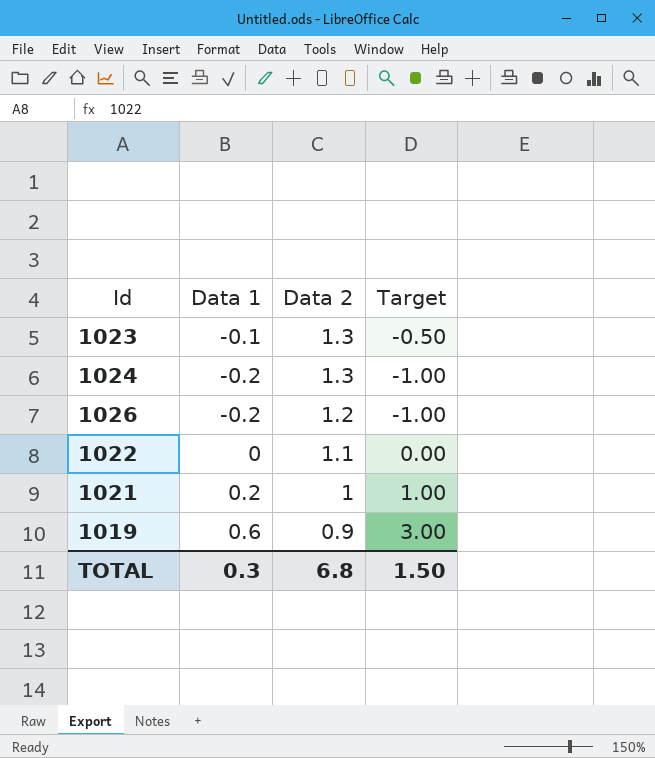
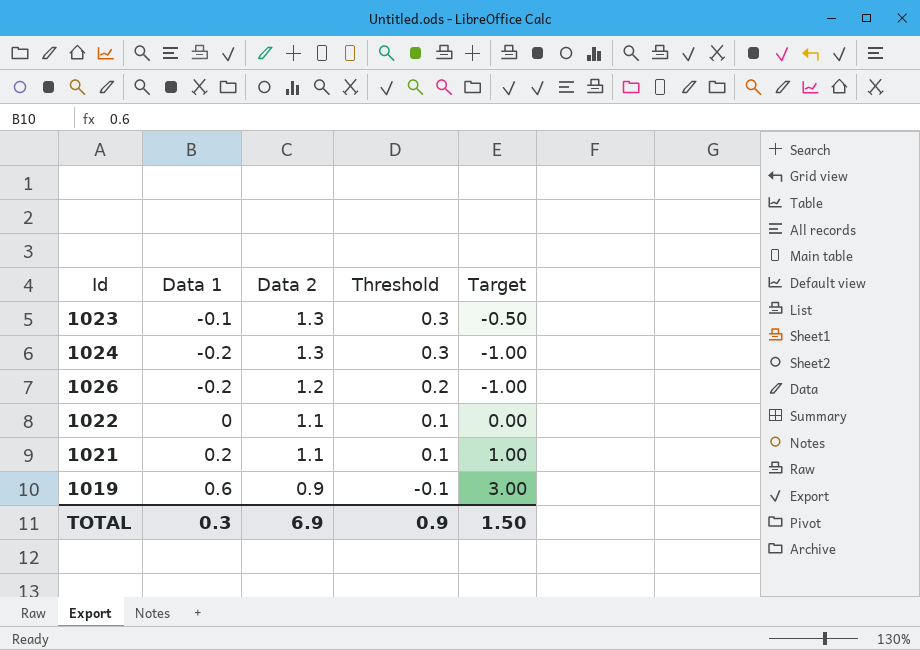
column Threshold | formula: none -> [Data 2] - 1
1021 | Data 2: 1 -> 1.1
TOTAL | Data 2: 6.8 -> 6.9

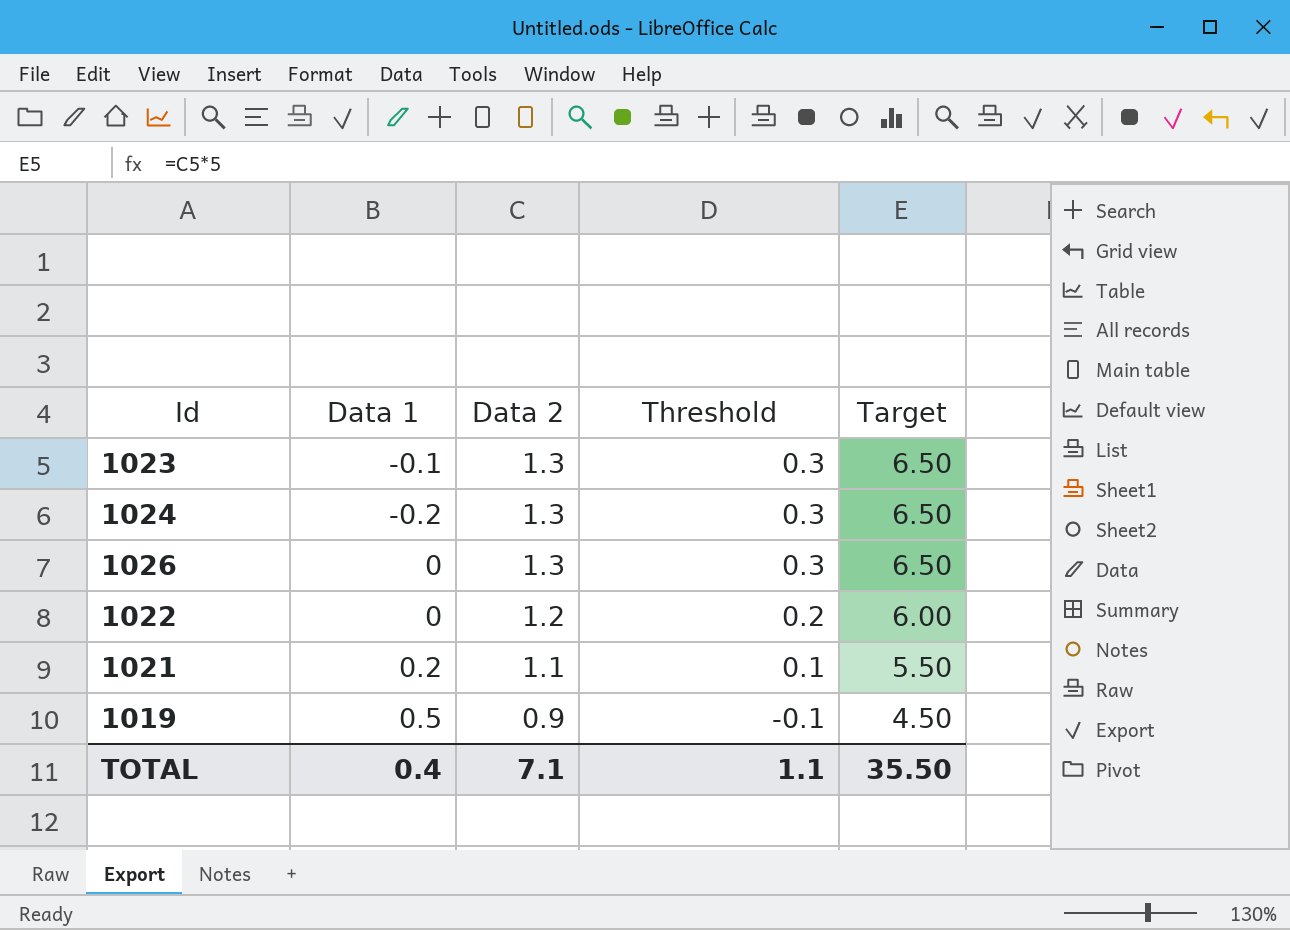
column Target | formula: [Data 1] * 5 -> [Data 2] * 5
1026 | Data 1: -0.2 -> 0
1026 | Data 2: 1.2 -> 1.3
1026 | Threshold: 0.2 -> 0.3
1022 | Data 2: 1.1 -> 1.2
1022 | Threshold: 0.1 -> 0.2
1019 | Data 1: 0.6 -> 0.5
TOTAL | Data 1: 0.3 -> 0.4
TOTAL | Data 2: 6.9 -> 7.1
TOTAL | Threshold: 0.9 -> 1.1
TOTAL | Target: 1.50 -> 35.50

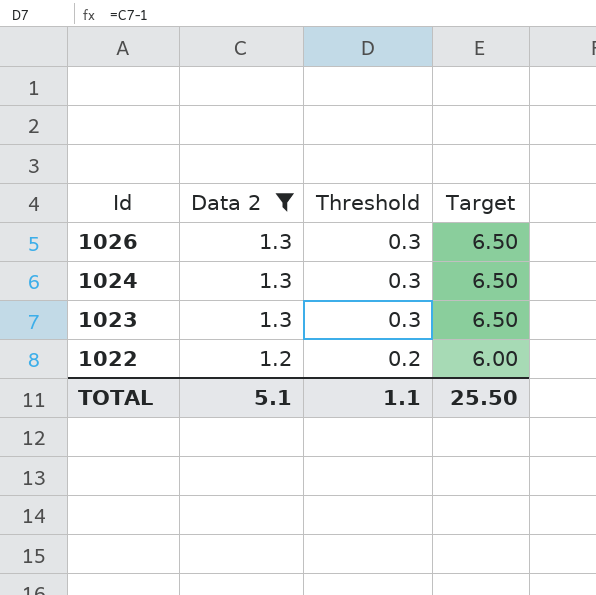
filter: none -> Data 2 >= 1.2
row order: Data 2 descending -> Id descending
column Data 1 | position: 2 -> none
TOTAL | Data 2: 7.1 -> 5.1
TOTAL | Target: 35.50 -> 25.50

